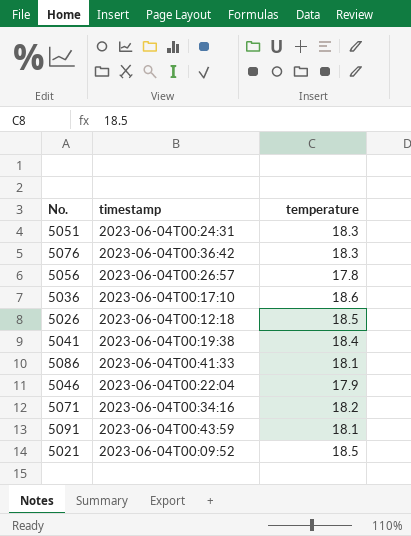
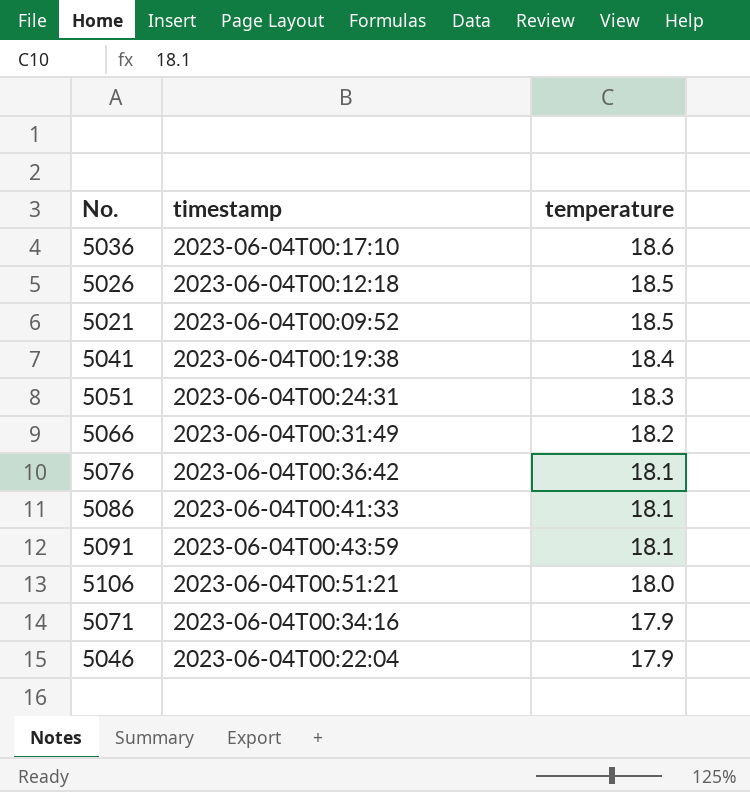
row order: none -> temperature descending
row 5056: 2023-06-04T00:26:57 | 17.8 -> none
row 5066: none -> 2023-06-04T00:31:49 | 18.2
5076 | temperature: 18.3 -> 18.1
row 5106: none -> 2023-06-04T00:51:21 | 18.0
5071 | temperature: 18.2 -> 17.9

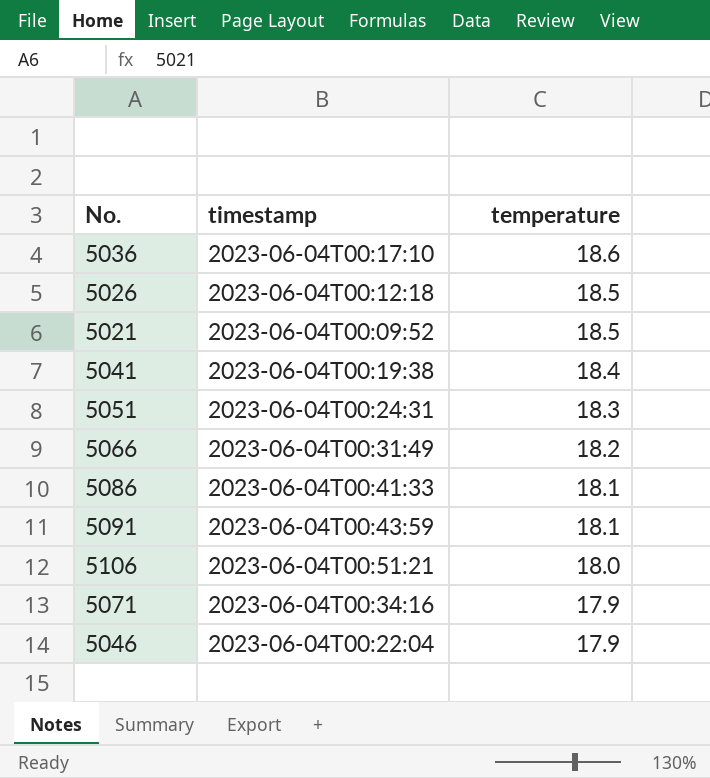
row 5076: 2023-06-04T00:36:42 | 18.1 -> none

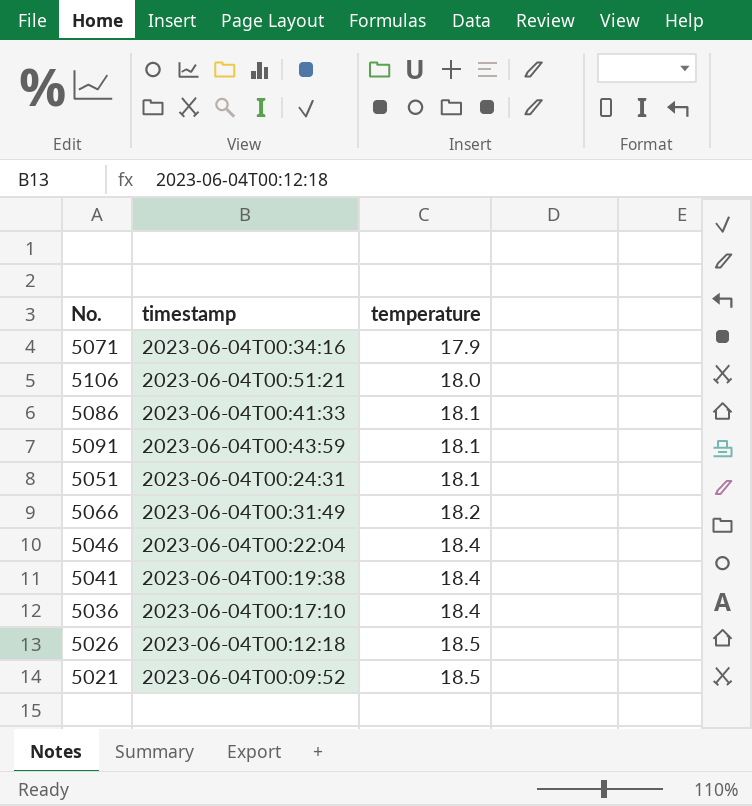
row order: temperature descending -> temperature ascending
5051 | temperature: 18.3 -> 18.1
5046 | temperature: 17.9 -> 18.4
5036 | temperature: 18.6 -> 18.4

